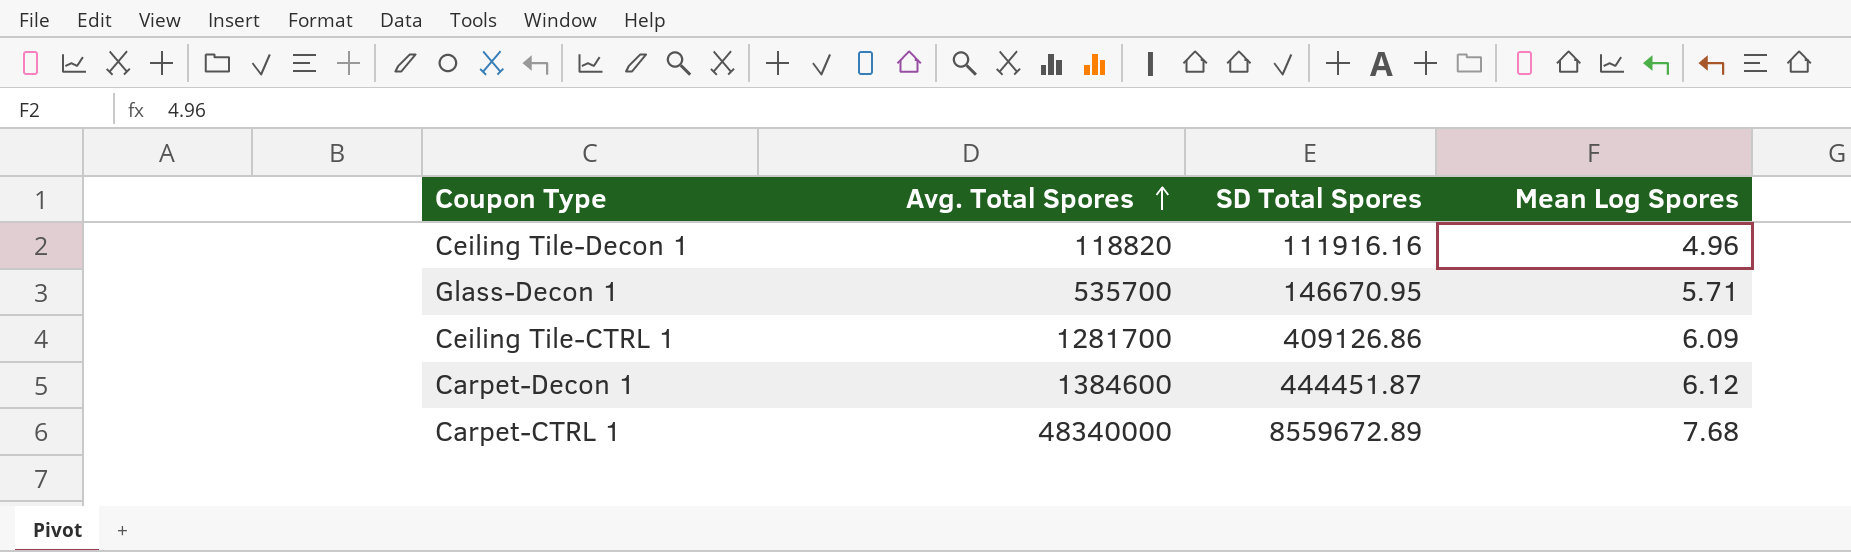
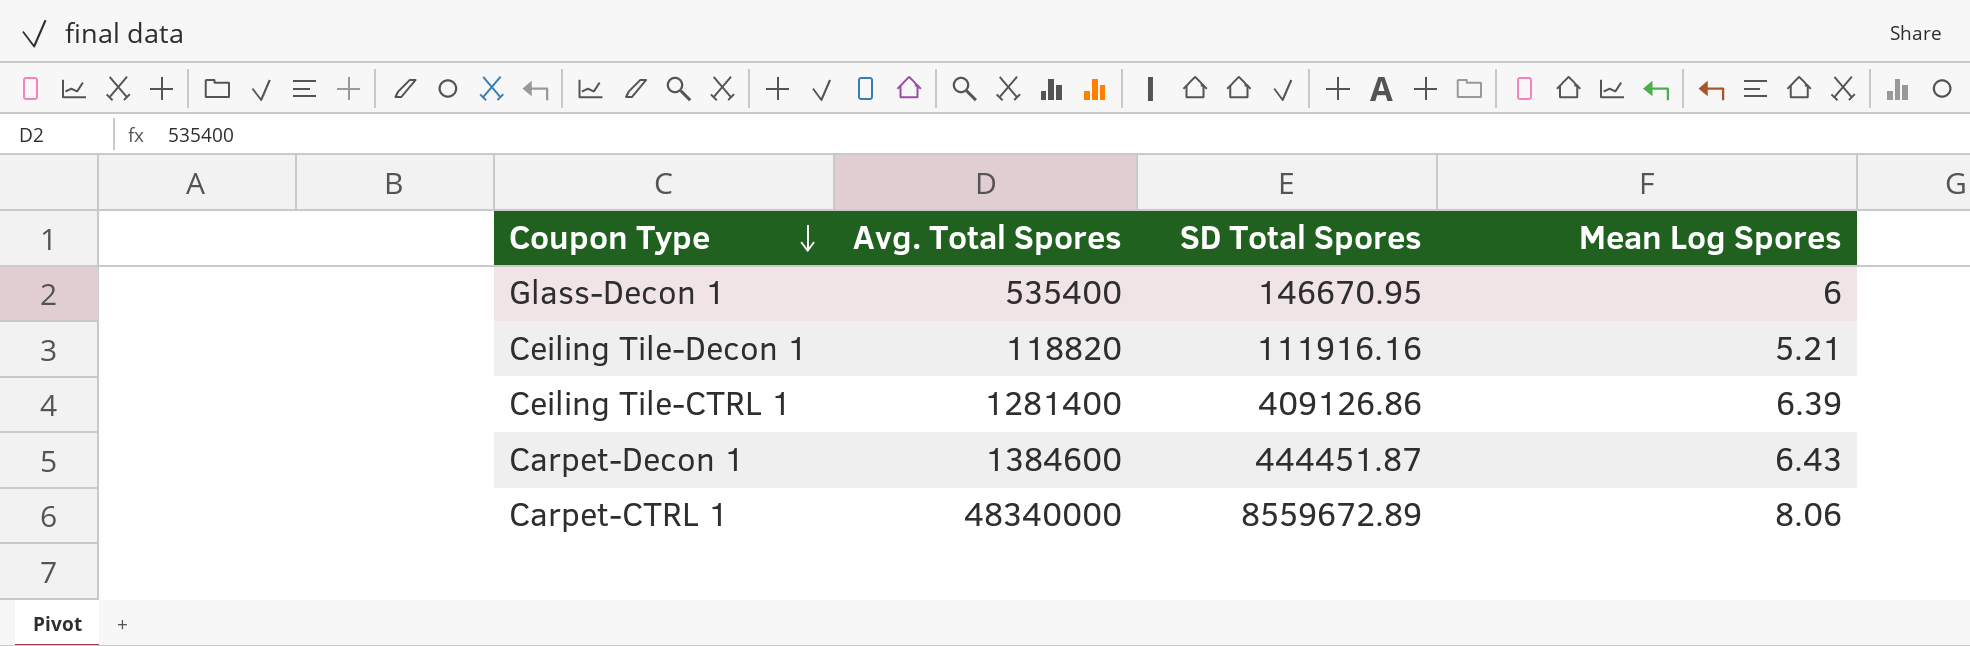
row order: Avg. Total Spores ascending -> Coupon Type descending
Glass-Decon 1 | Avg. Total Spores: 535700 -> 535400
Glass-Decon 1 | Mean Log Spores: 5.71 -> 6
Ceiling Tile-Decon 1 | Mean Log Spores: 4.96 -> 5.21
Ceiling Tile-CTRL 1 | Avg. Total Spores: 1281700 -> 1281400
Ceiling Tile-CTRL 1 | Mean Log Spores: 6.09 -> 6.39
Carpet-Decon 1 | Mean Log Spores: 6.12 -> 6.43
Carpet-CTRL 1 | Mean Log Spores: 7.68 -> 8.06

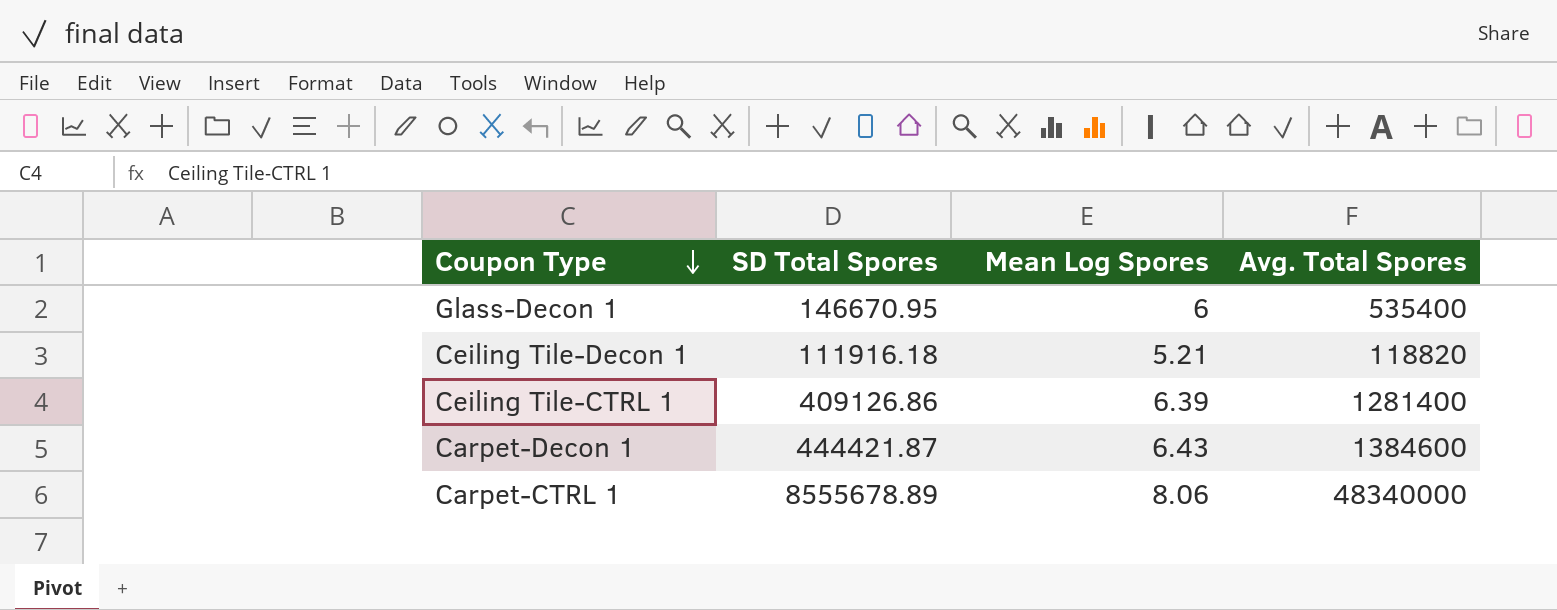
column Avg. Total Spores | position: 2 -> 4
Ceiling Tile-Decon 1 | SD Total Spores: 111916.16 -> 111916.18
Carpet-Decon 1 | SD Total Spores: 444451.87 -> 444421.87
Carpet-CTRL 1 | SD Total Spores: 8559672.89 -> 8555678.89

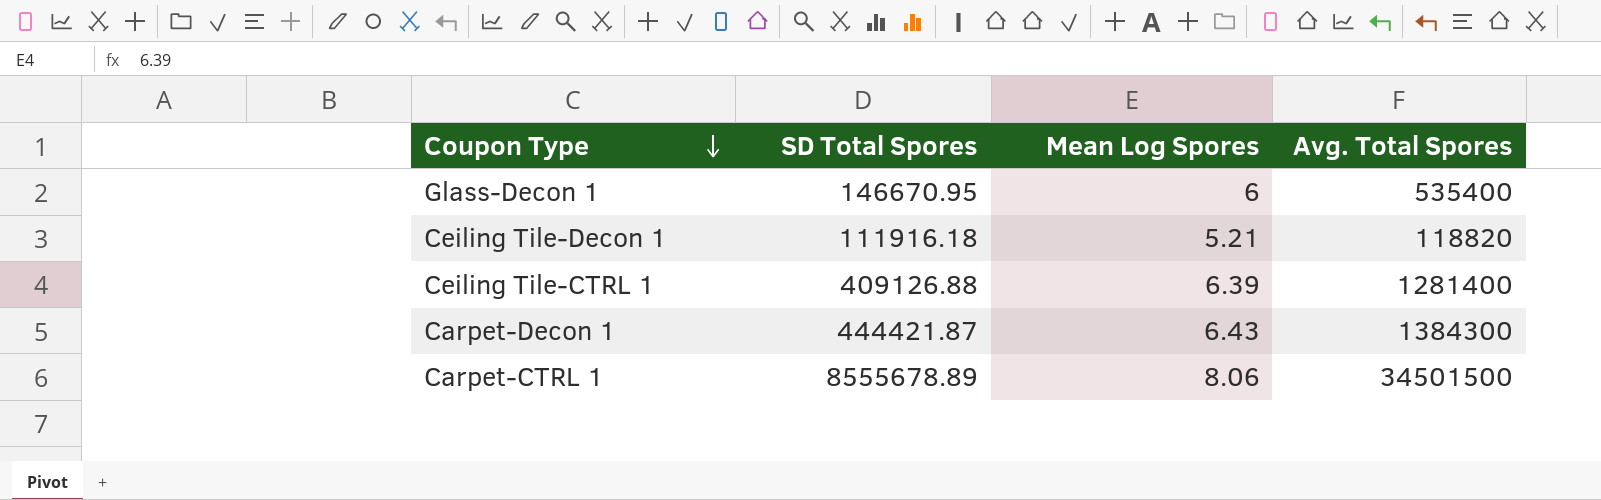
Ceiling Tile-CTRL 1 | SD Total Spores: 409126.86 -> 409126.88
Carpet-Decon 1 | Avg. Total Spores: 1384600 -> 1384300
Carpet-CTRL 1 | Avg. Total Spores: 48340000 -> 34501500

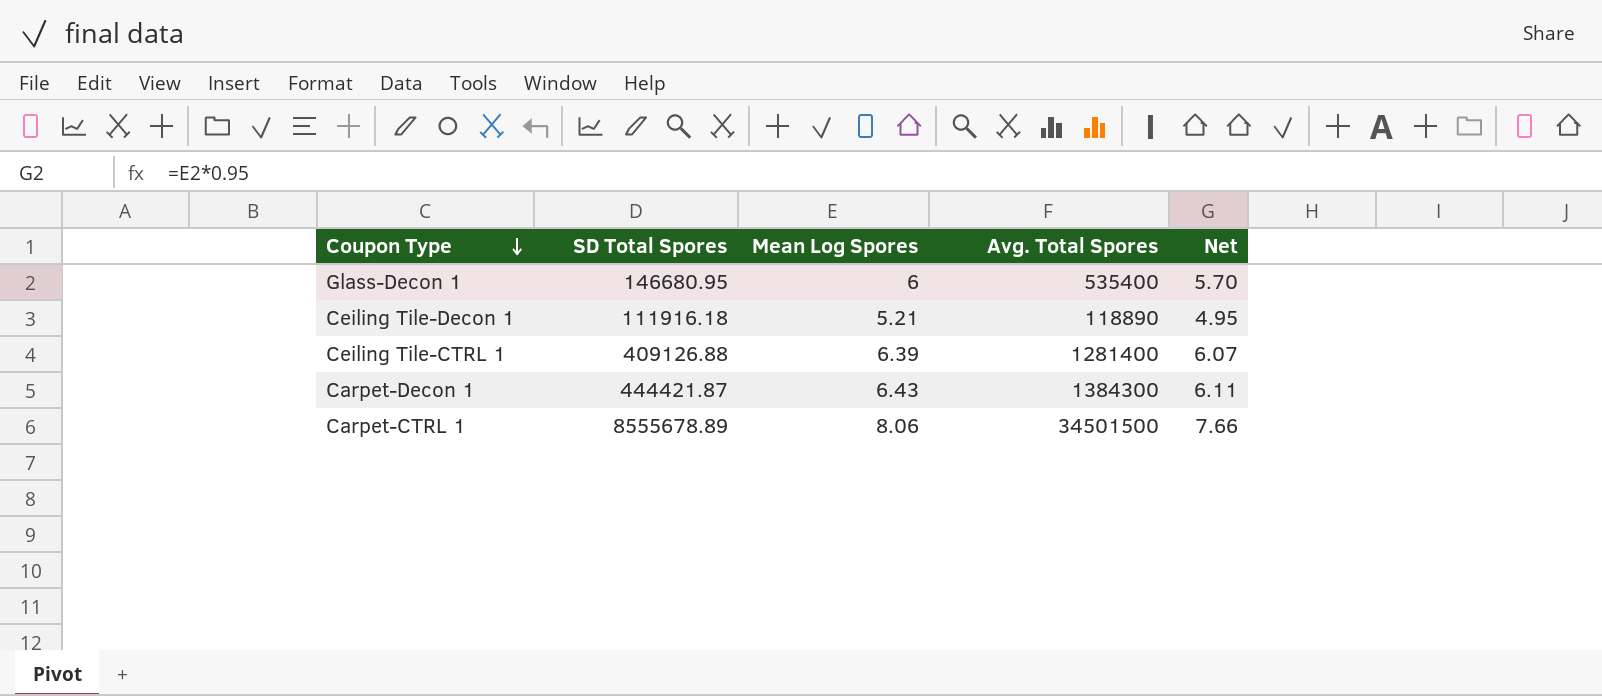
column Net | formula: none -> [Mean Log Spores] * 0.95
Glass-Decon 1 | SD Total Spores: 146670.95 -> 146680.95
Ceiling Tile-Decon 1 | Avg. Total Spores: 118820 -> 118890

